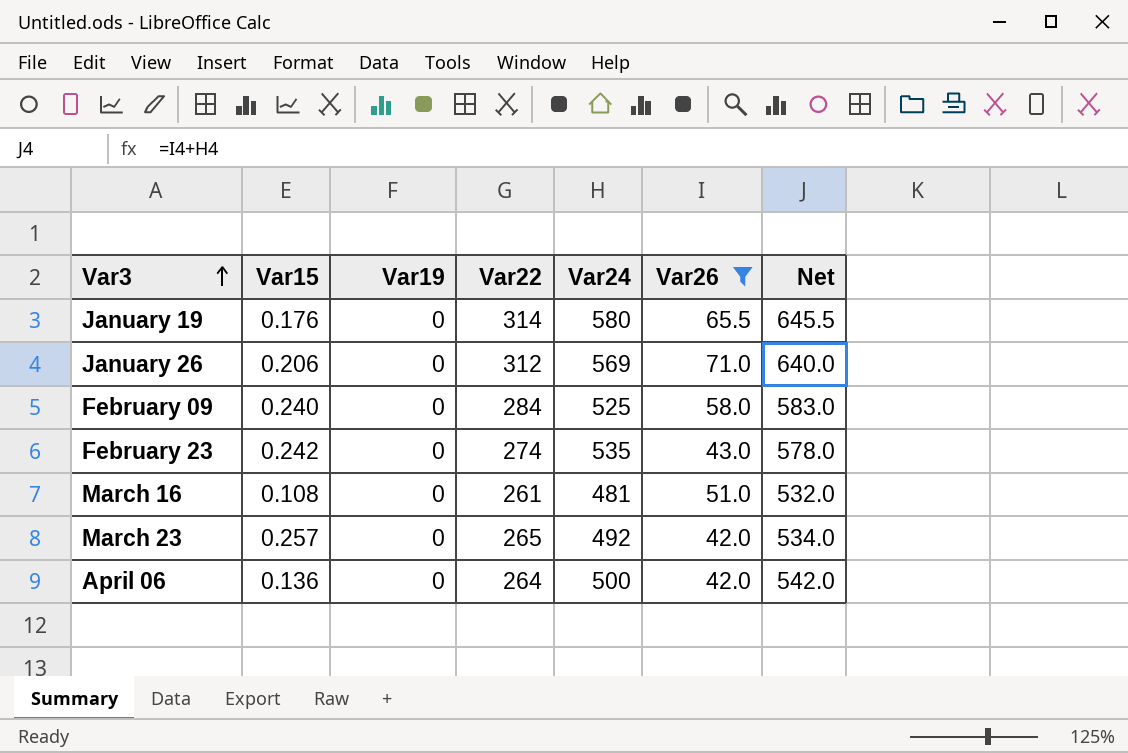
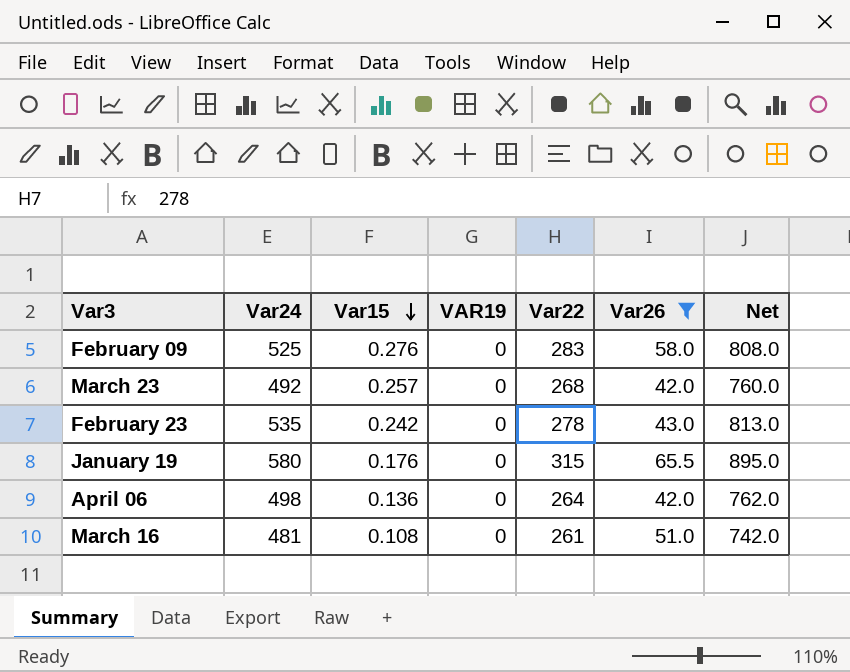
row order: Var3 ascending -> Var15 descending
column Var24 | position: 5 -> 2
column name: Var19 -> VAR19
column Net | formula: [Var24] + [Var26] -> [Var24] + [Var22]
row January 26: 0.206 | 0 | 312 | 569 | 71.0 | 640.0 -> none
February 09 | Var15: 0.240 -> 0.276
February 09 | Var22: 284 -> 283
March 23 | Var22: 265 -> 268
February 23 | Var22: 274 -> 278
January 19 | Var22: 314 -> 315
April 06 | Var24: 500 -> 498

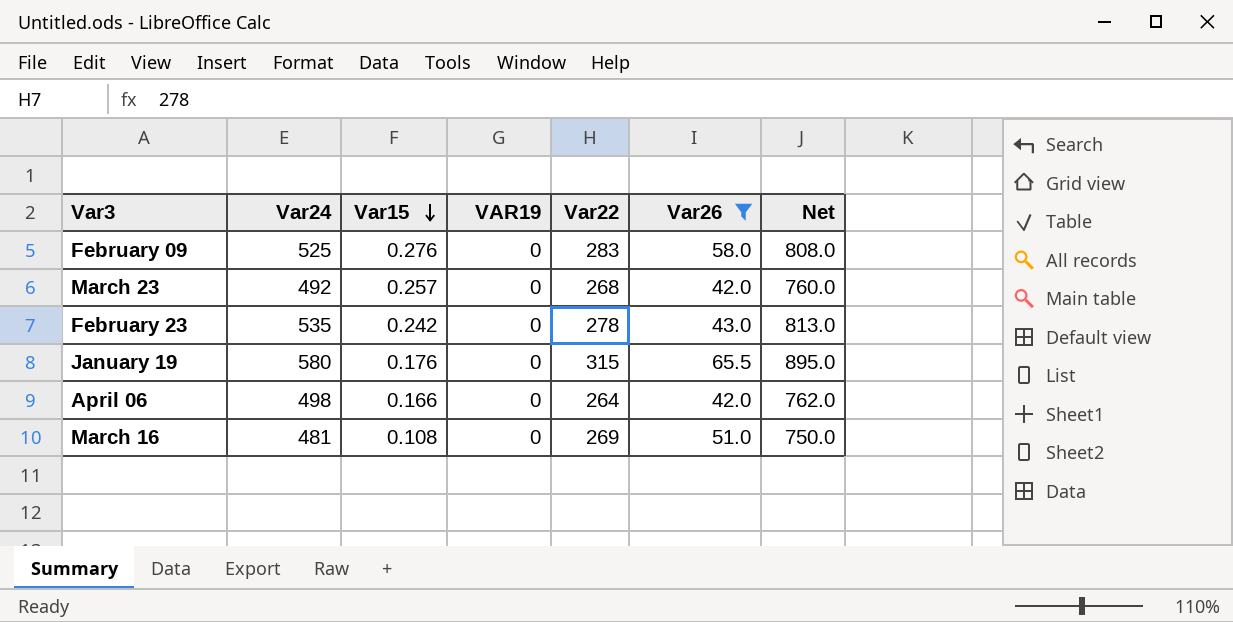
April 06 | Var15: 0.136 -> 0.166
March 16 | Var22: 261 -> 269
March 16 | Net: 742.0 -> 750.0

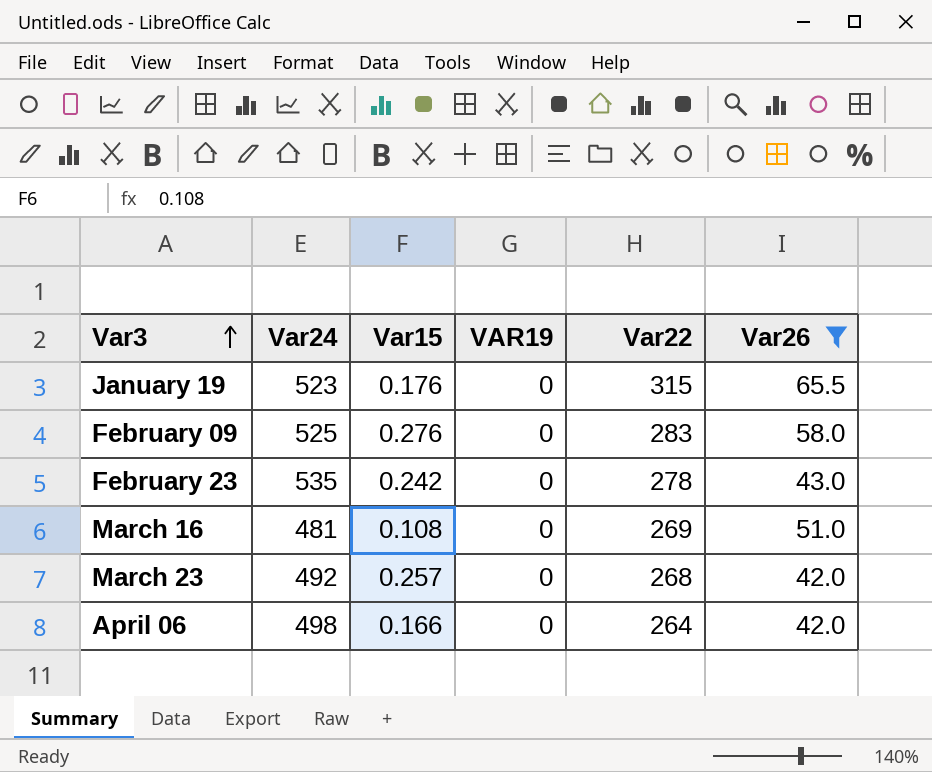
row order: Var15 descending -> Var3 ascending
column Net | formula: [Var24] + [Var22] -> none
January 19 | Var24: 580 -> 523

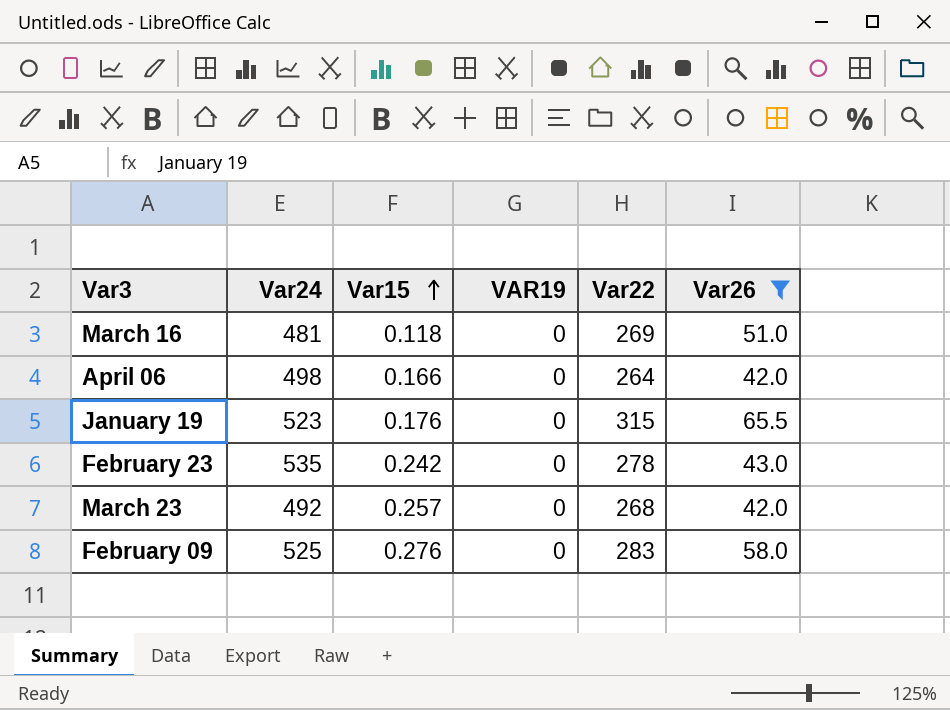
row order: Var3 ascending -> Var15 ascending
March 16 | Var15: 0.108 -> 0.118

